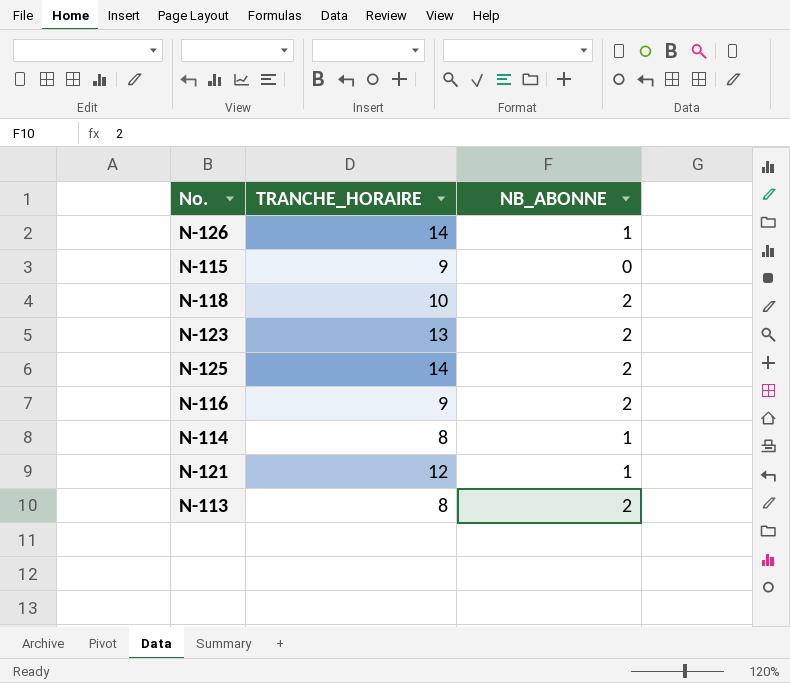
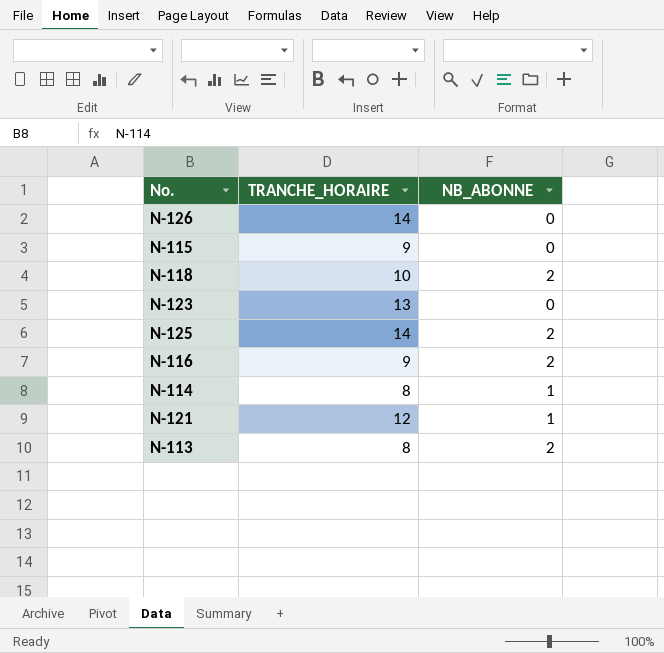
N-126 | NB_ABONNE: 1 -> 0
N-123 | NB_ABONNE: 2 -> 0

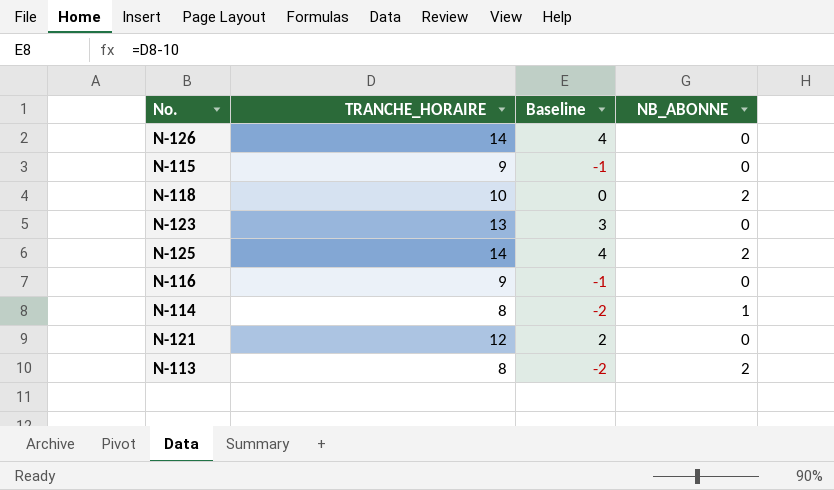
column Baseline | formula: none -> [TRANCHE_HORAIRE] - 10
N-116 | NB_ABONNE: 2 -> 0
N-121 | NB_ABONNE: 1 -> 0

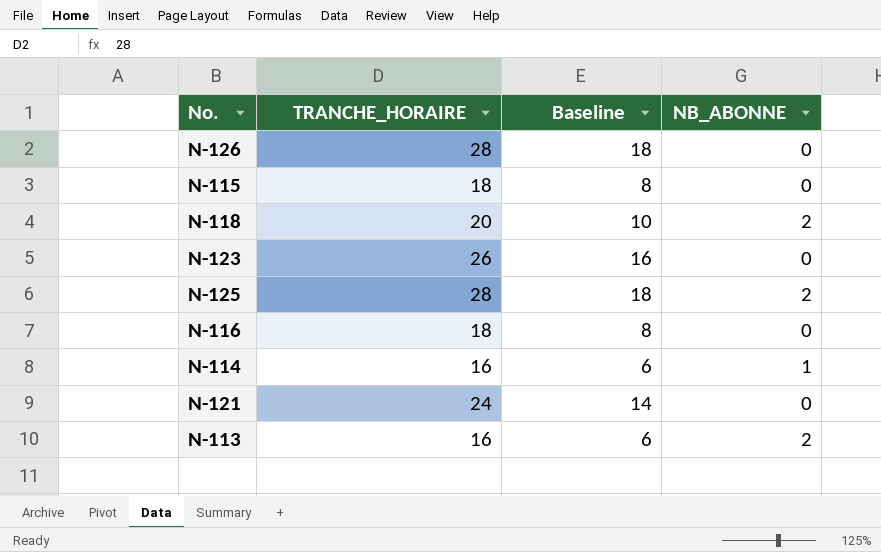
N-126 | TRANCHE_HORAIRE: 14 -> 28
N-126 | Baseline: 4 -> 18
N-115 | TRANCHE_HORAIRE: 9 -> 18
N-115 | Baseline: -1 -> 8
N-118 | TRANCHE_HORAIRE: 10 -> 20
N-118 | Baseline: 0 -> 10
N-123 | TRANCHE_HORAIRE: 13 -> 26
N-123 | Baseline: 3 -> 16
N-125 | TRANCHE_HORAIRE: 14 -> 28
N-125 | Baseline: 4 -> 18
N-116 | TRANCHE_HORAIRE: 9 -> 18
N-116 | Baseline: -1 -> 8
N-114 | TRANCHE_HORAIRE: 8 -> 16
N-114 | Baseline: -2 -> 6
N-121 | TRANCHE_HORAIRE: 12 -> 24
N-121 | Baseline: 2 -> 14
N-113 | TRANCHE_HORAIRE: 8 -> 16
N-113 | Baseline: -2 -> 6

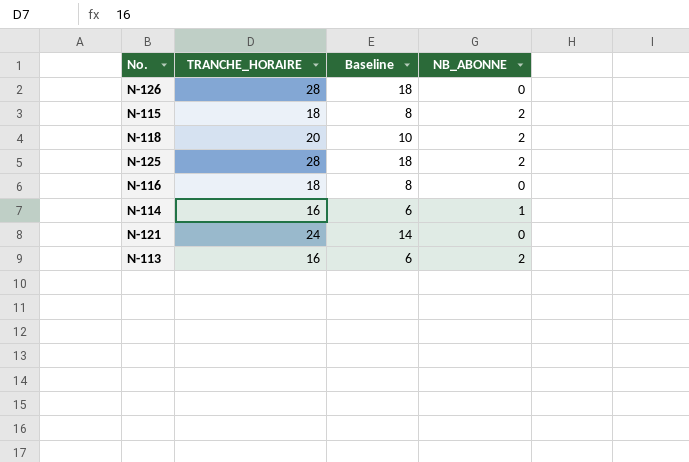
row N-123: 26 | 16 | 0 -> none
N-115 | NB_ABONNE: 0 -> 2

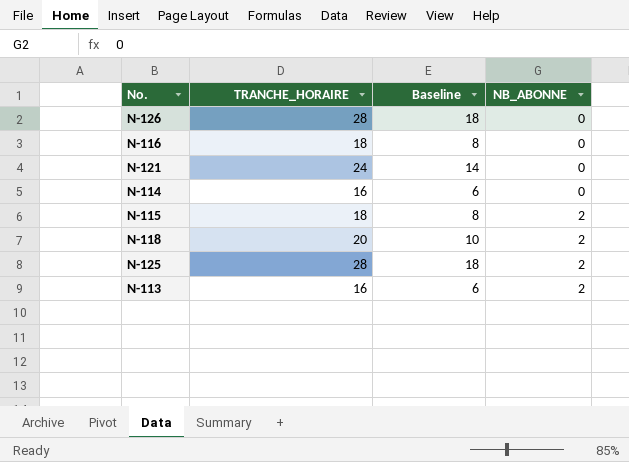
row order: none -> NB_ABONNE ascending
N-114 | NB_ABONNE: 1 -> 0

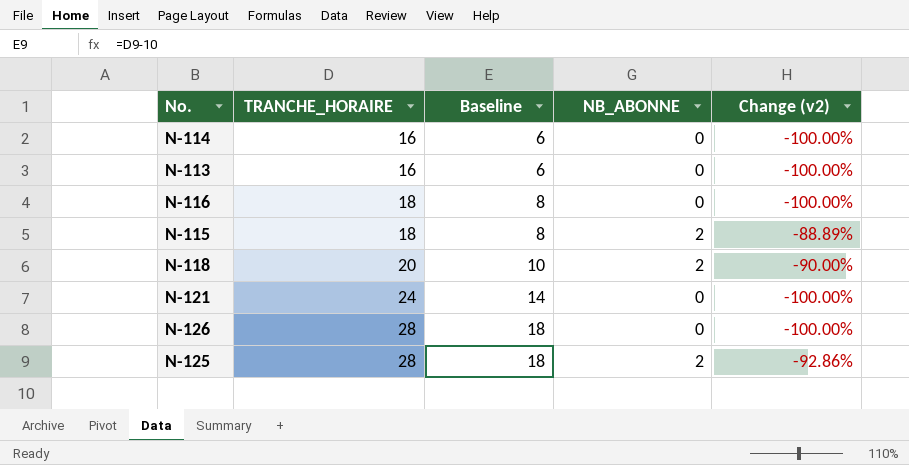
row order: NB_ABONNE ascending -> TRANCHE_HORAIRE ascending
column Change (v2) | formula: none -> ([NB_ABONNE] - [TRANCHE_HORAIRE]) / [TRANCHE_HORAIRE]
N-113 | NB_ABONNE: 2 -> 0

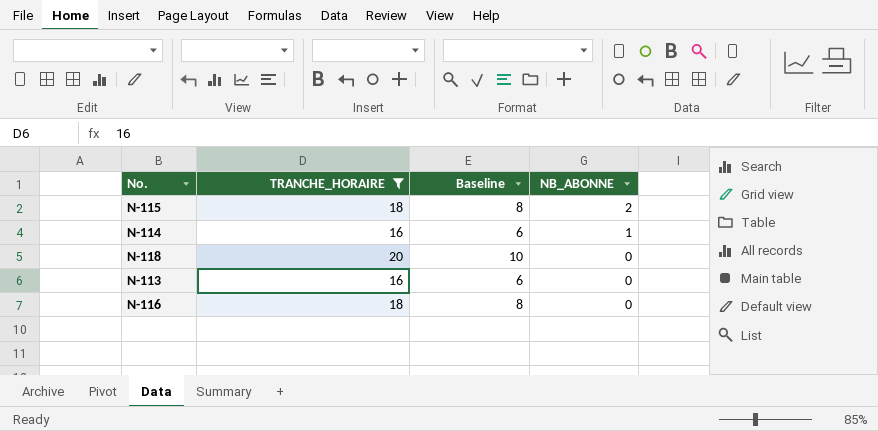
filter: none -> TRANCHE_HORAIRE <= 20
row order: TRANCHE_HORAIRE ascending -> NB_ABONNE descending
column Change (v2) | formula: ([NB_ABONNE] - [TRANCHE_HORAIRE]) / [TRANCHE_HORAIRE] -> none
N-114 | NB_ABONNE: 0 -> 1
N-118 | NB_ABONNE: 2 -> 0

